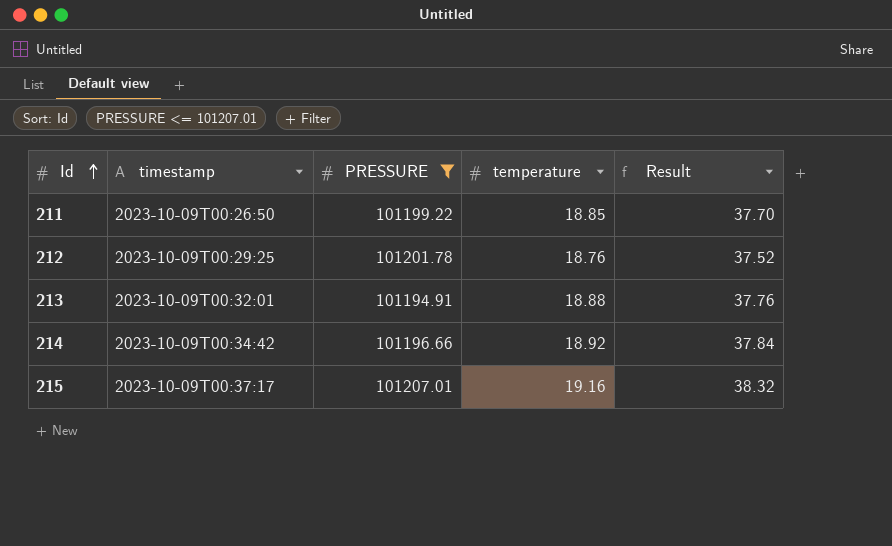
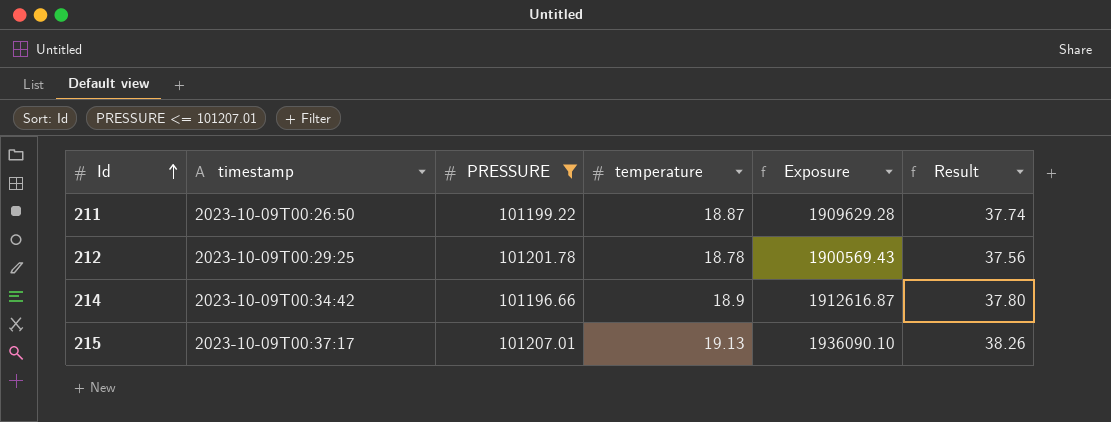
column Exposure | formula: none -> [PRESSURE] * [temperature]
row 213: 2023-10-09T00:32:01 | 101194.91 | 18.88 | 37.76 -> none
211 | temperature: 18.85 -> 18.87
211 | Result: 37.70 -> 37.74
212 | temperature: 18.76 -> 18.78
212 | Result: 37.52 -> 37.56
214 | temperature: 18.92 -> 18.9
214 | Result: 37.84 -> 37.80
215 | temperature: 19.16 -> 19.13
215 | Result: 38.32 -> 38.26

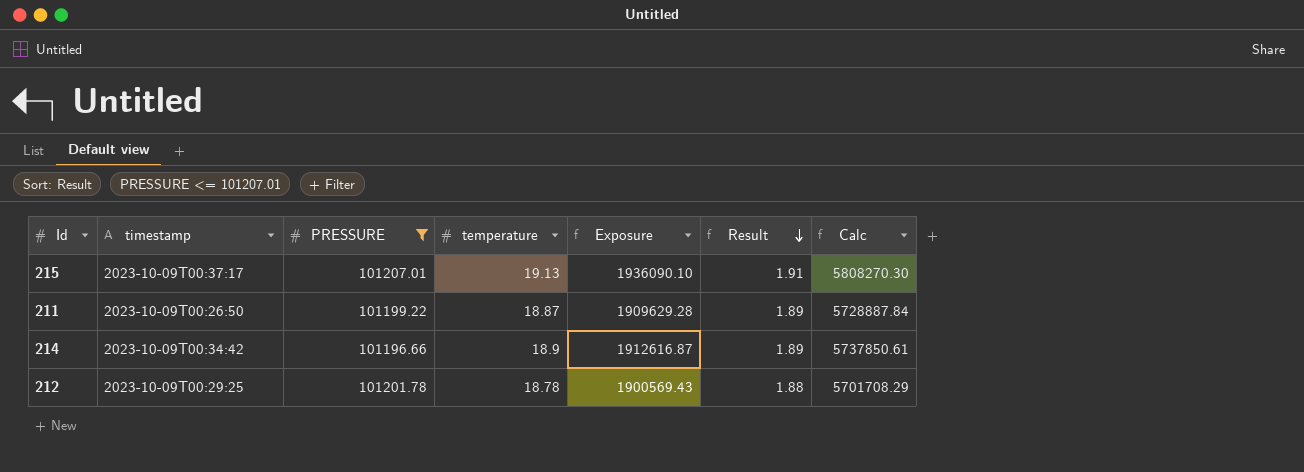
row order: Id ascending -> Result descending
column Result | formula: [temperature] * 2 -> [temperature] * 0.1
column Calc | formula: none -> [Exposure] * 3

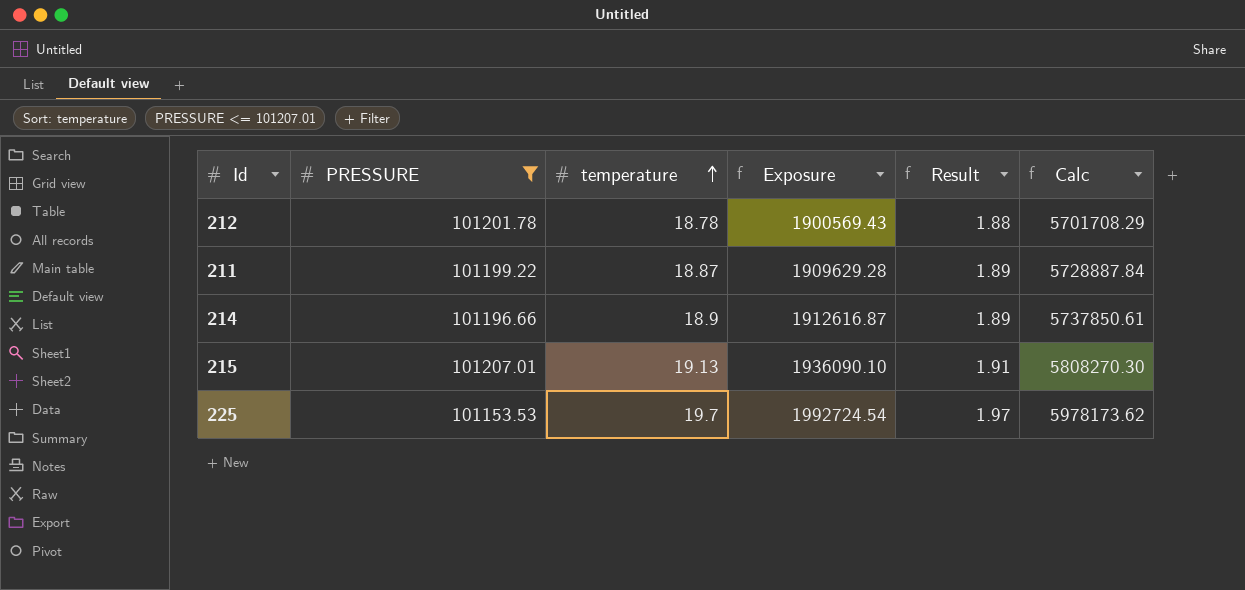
row order: Result descending -> temperature ascending
column timestamp | position: 2 -> none
row 225: none -> 101153.53 | 19.7 | 1992724.54 | 1.97 | 5978173.62

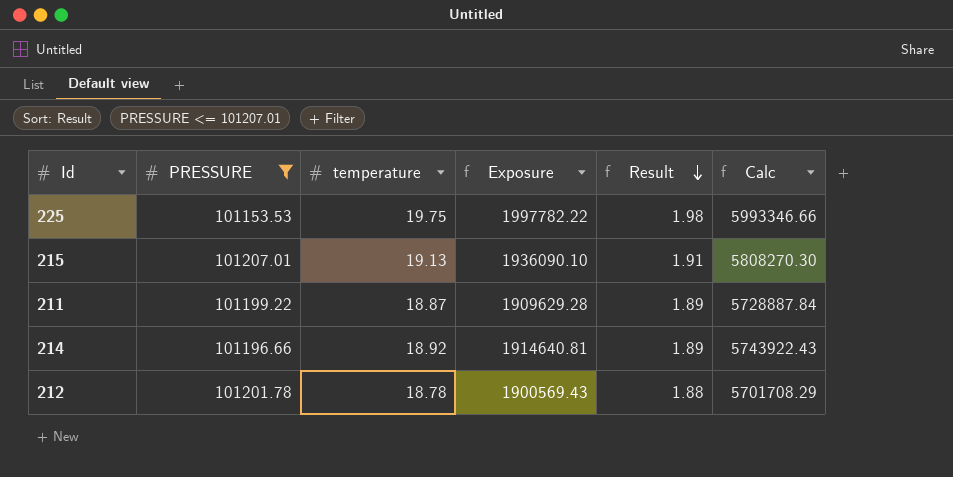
row order: temperature ascending -> Result descending
225 | temperature: 19.7 -> 19.75
225 | Exposure: 1992724.54 -> 1997782.22
225 | Result: 1.97 -> 1.98
225 | Calc: 5978173.62 -> 5993346.66
214 | temperature: 18.9 -> 18.92
214 | Exposure: 1912616.87 -> 1914640.81
214 | Calc: 5737850.61 -> 5743922.43

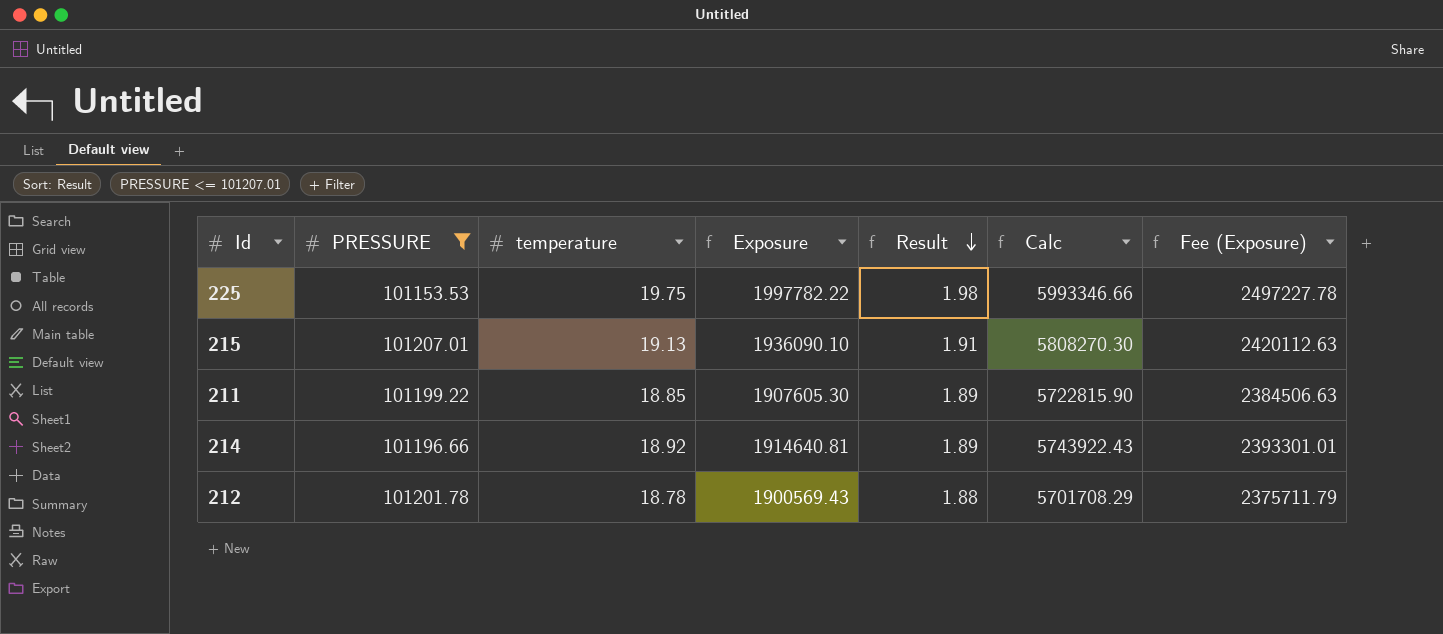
column Fee (Exposure) | formula: none -> [Exposure] * 1.25
211 | temperature: 18.87 -> 18.85
211 | Exposure: 1909629.28 -> 1907605.30
211 | Calc: 5728887.84 -> 5722815.90

